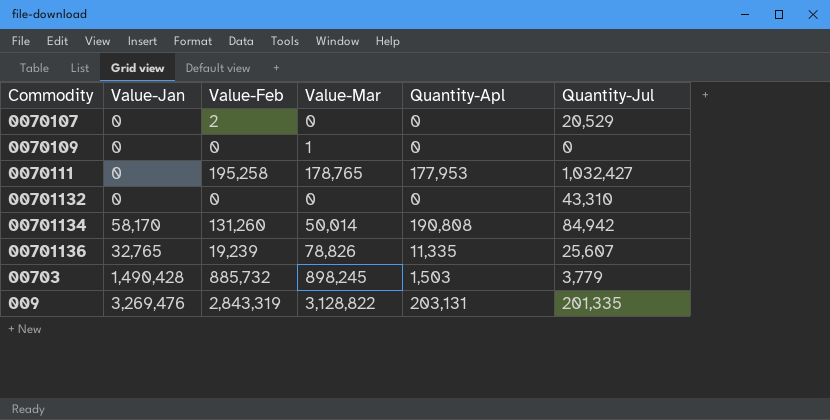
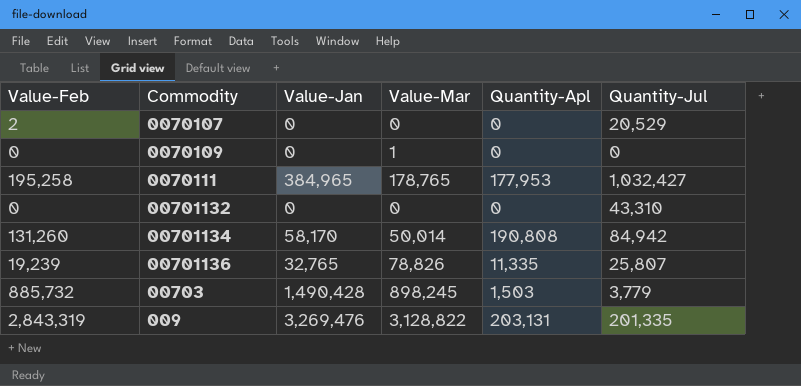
column Value-Feb | position: 3 -> 1
0070111 | Value-Jan: 0 -> 384,965
00701136 | Quantity-Jul: 25,607 -> 25,807

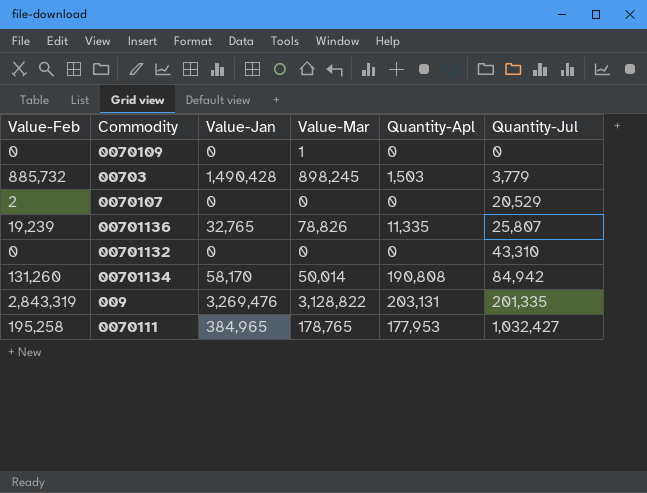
row order: none -> Quantity-Jul ascending

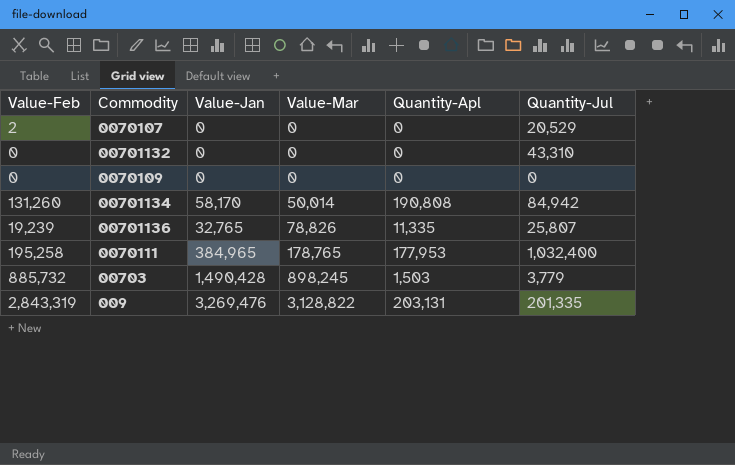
row order: Quantity-Jul ascending -> Value-Mar ascending
0070109 | Value-Mar: 1 -> 0
0070111 | Quantity-Jul: 1,032,427 -> 1,032,400

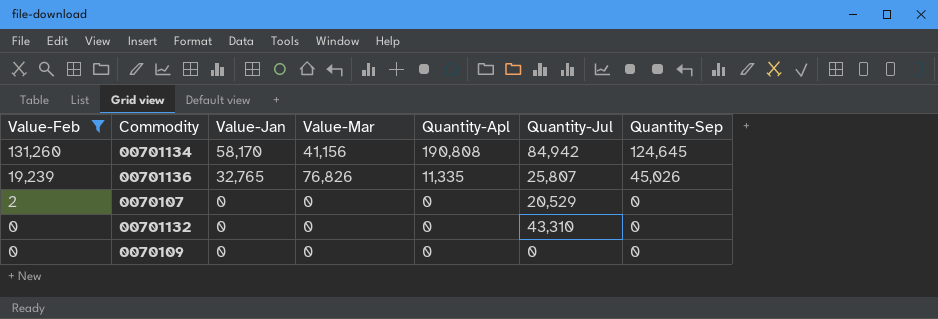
filter: none -> Value-Feb <= 131,260
row order: Value-Mar ascending -> Value-Feb descending
column Quantity-Sep | position: none -> 7
00701134 | Value-Mar: 50,014 -> 41,156
00701136 | Value-Mar: 78,826 -> 76,826

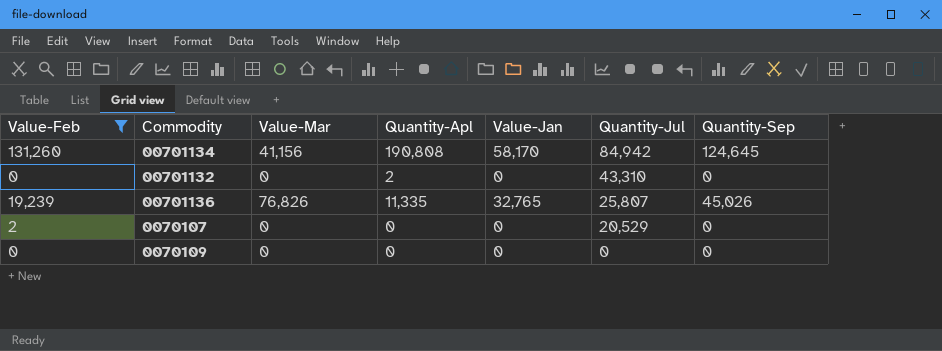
row order: Value-Feb descending -> Quantity-Jul descending
column Value-Jan | position: 3 -> 5
00701132 | Quantity-Apl: 0 -> 2

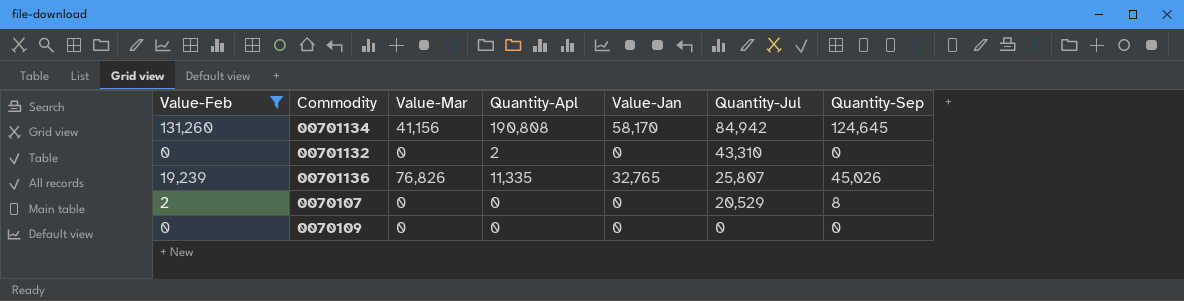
0070107 | Quantity-Sep: 0 -> 8

